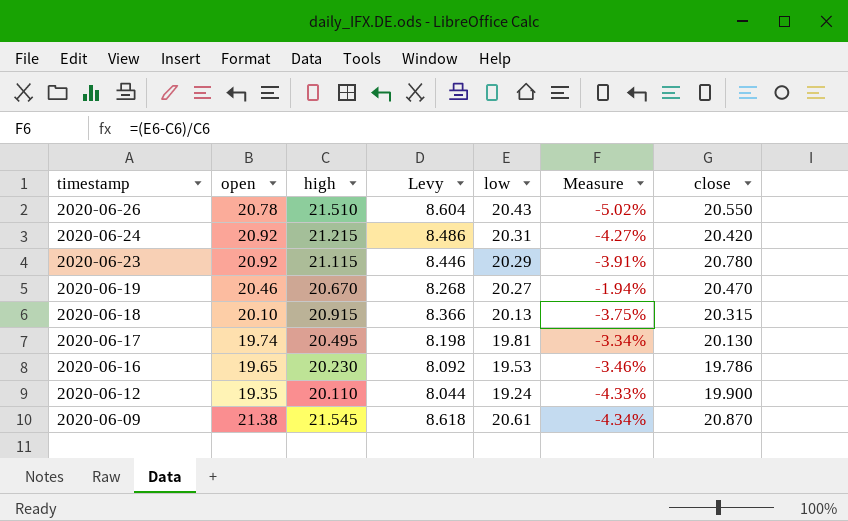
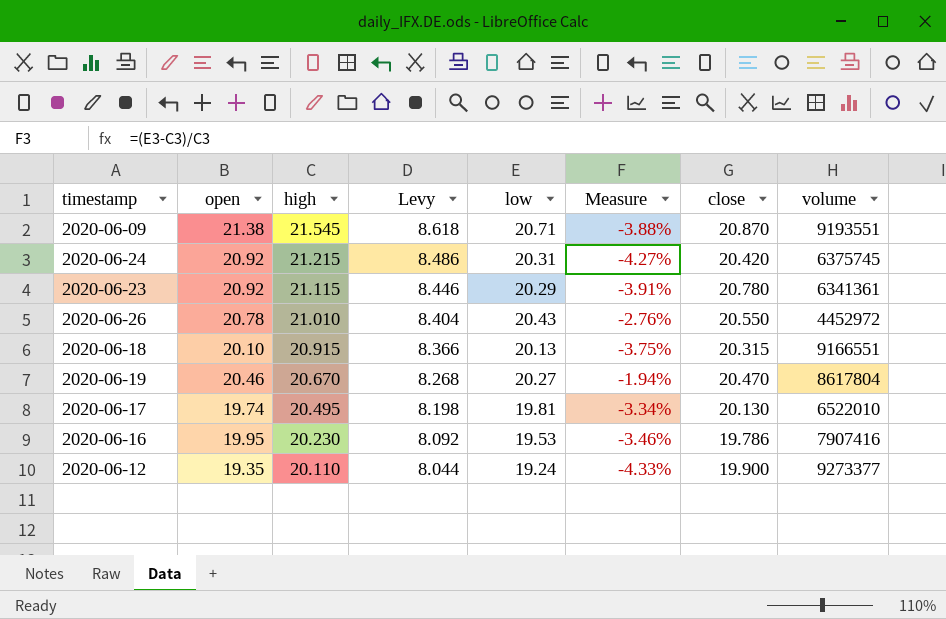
row order: timestamp descending -> high descending
column volume | position: none -> 8
2020-06-09 | low: 20.61 -> 20.71
2020-06-09 | Measure: -4.34% -> -3.88%
2020-06-26 | high: 21.510 -> 21.010
2020-06-26 | Levy: 8.604 -> 8.404
2020-06-26 | Measure: -5.02% -> -2.76%
2020-06-16 | open: 19.65 -> 19.95

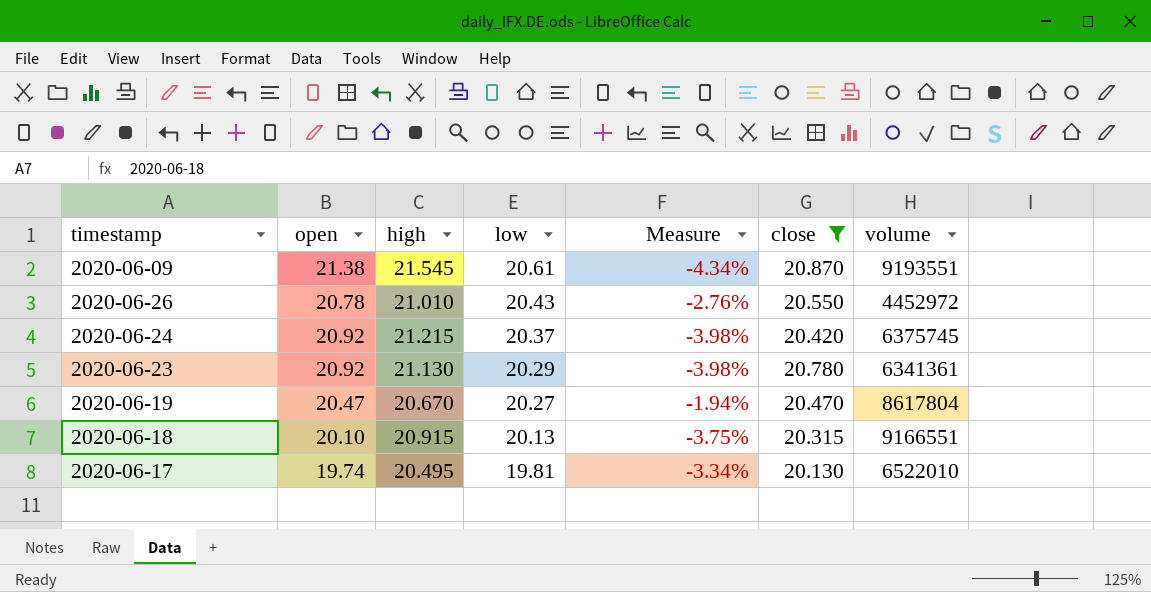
filter: none -> close >= 20.130
row order: high descending -> low descending
column Levy | formula: [high] * 0.4 -> none
2020-06-09 | low: 20.71 -> 20.61
2020-06-09 | Measure: -3.88% -> -4.34%
2020-06-24 | low: 20.31 -> 20.37
2020-06-24 | Measure: -4.27% -> -3.98%
2020-06-23 | high: 21.115 -> 21.130
2020-06-23 | Measure: -3.91% -> -3.98%
2020-06-19 | open: 20.46 -> 20.47

